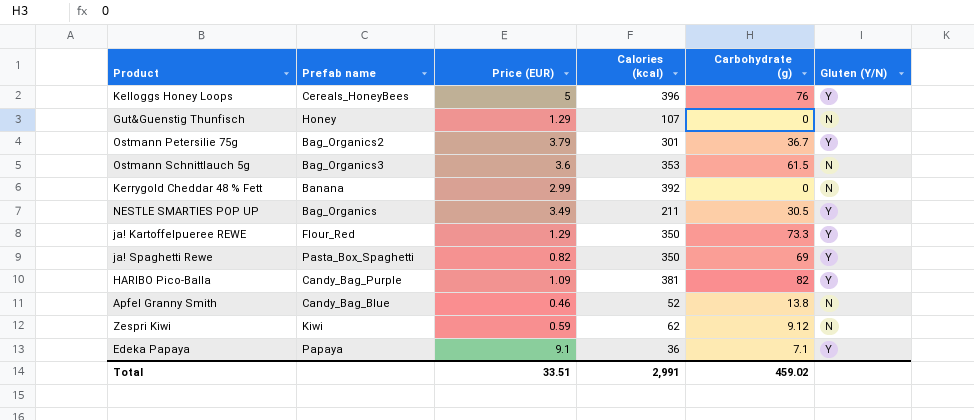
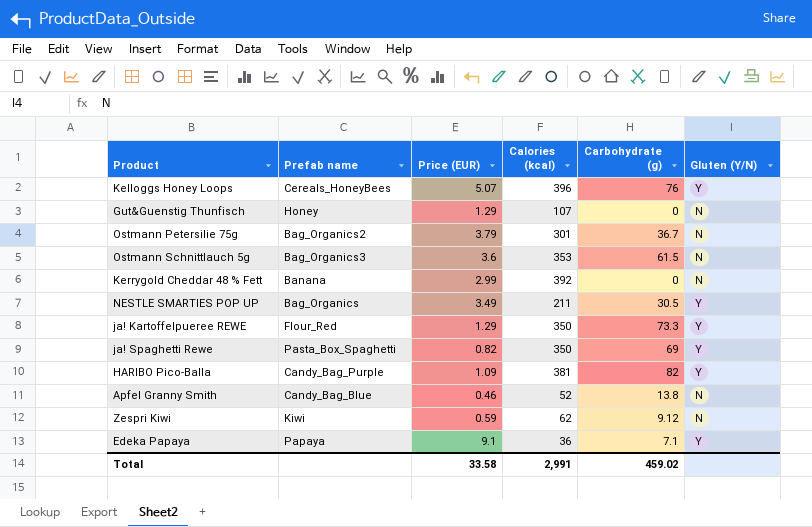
Kelloggs Honey Loops | Price (EUR): 5 -> 5.07
Ostmann Petersilie 75g | Gluten (Y/N): Y -> N
Total | Price (EUR): 33.51 -> 33.58

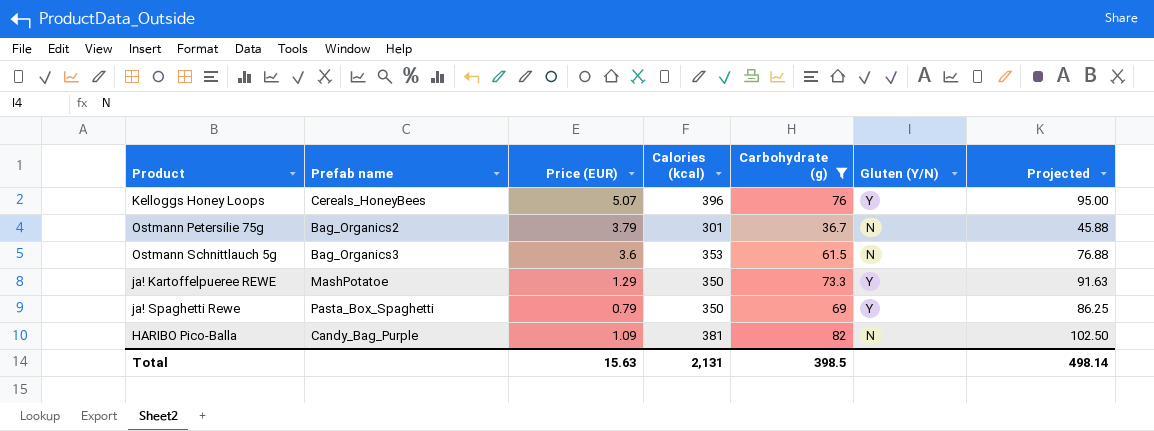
filter: none -> Carbohydrate (g) >= 36.7
column Projected | formula: none -> [Carbohydrate (g)] * 1.25
ja! Kartoffelpueree REWE | Prefab name: Flour_Red -> MashPotatoe
ja! Spaghetti Rewe | Price (EUR): 0.82 -> 0.79
HARIBO Pico-Balla | Gluten (Y/N): Y -> N
Total | Price (EUR): 33.58 -> 15.63
Total | Calories (kcal): 2,991 -> 2,131
Total | Carbohydrate (g): 459.02 -> 398.5

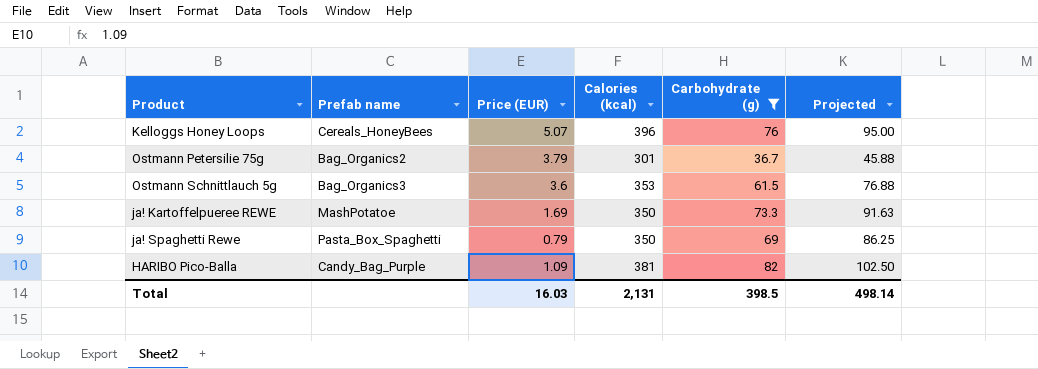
column Gluten (Y/N) | position: 6 -> none
ja! Kartoffelpueree REWE | Price (EUR): 1.29 -> 1.69
Total | Price (EUR): 15.63 -> 16.03

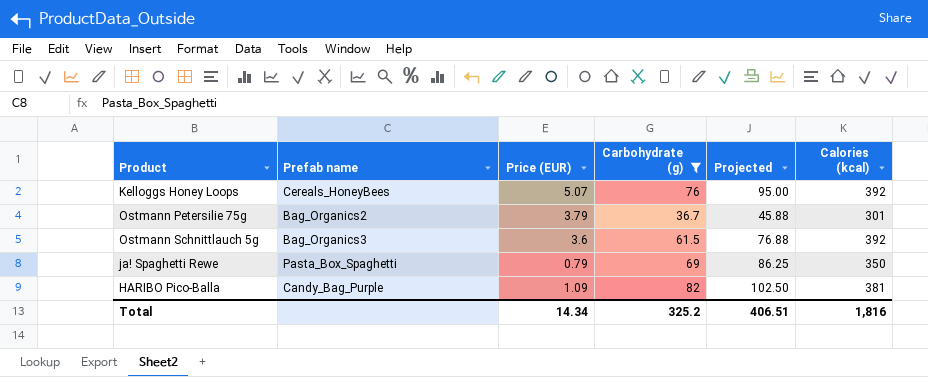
column Calories (kcal) | position: 4 -> 6
row ja! Kartoffelpueree REWE: MashPotatoe | 1.69 | 350 | 73.3 | 91.63 -> none
Kelloggs Honey Loops | Calories (kcal): 396 -> 392
Ostmann Schnittlauch 5g | Calories (kcal): 353 -> 392
Total | Price (EUR): 16.03 -> 14.34
Total | Carbohydrate (g): 398.5 -> 325.2
Total | Projected: 498.14 -> 406.51
Total | Calories (kcal): 2,131 -> 1,816

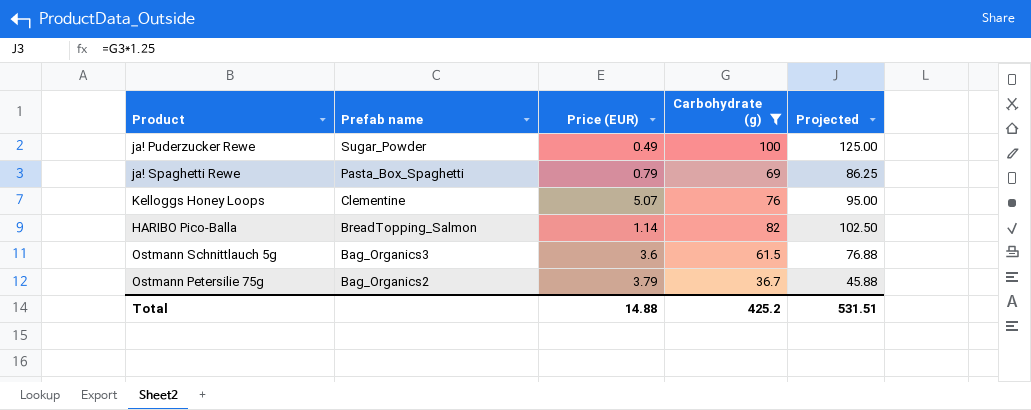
row order: none -> Prefab name descending
column Calories (kcal) | position: 6 -> none
row ja! Puderzucker Rewe: none -> Sugar_Powder | 0.49 | 100 | 125.00
Kelloggs Honey Loops | Prefab name: Cereals_HoneyBees -> Clementine
HARIBO Pico-Balla | Prefab name: Candy_Bag_Purple -> BreadTopping_Salmon
HARIBO Pico-Balla | Price (EUR): 1.09 -> 1.14
Total | Price (EUR): 14.34 -> 14.88
Total | Carbohydrate (g): 325.2 -> 425.2
Total | Projected: 406.51 -> 531.51

